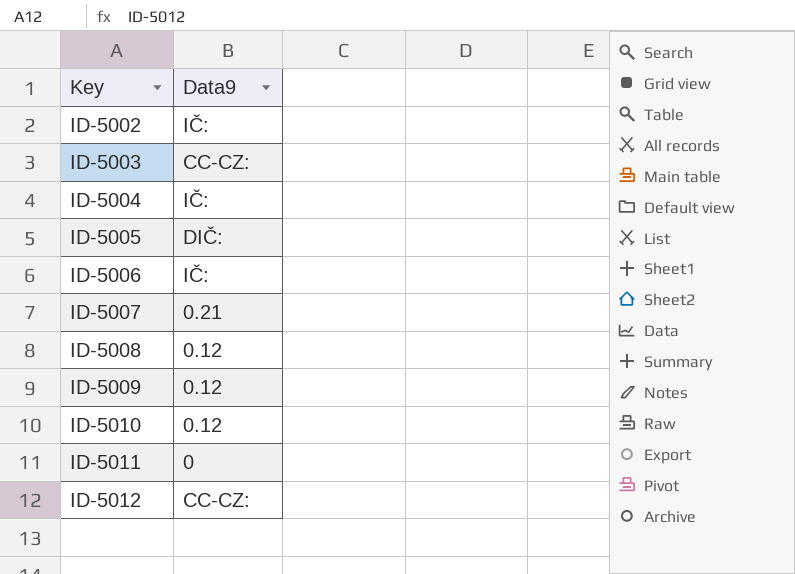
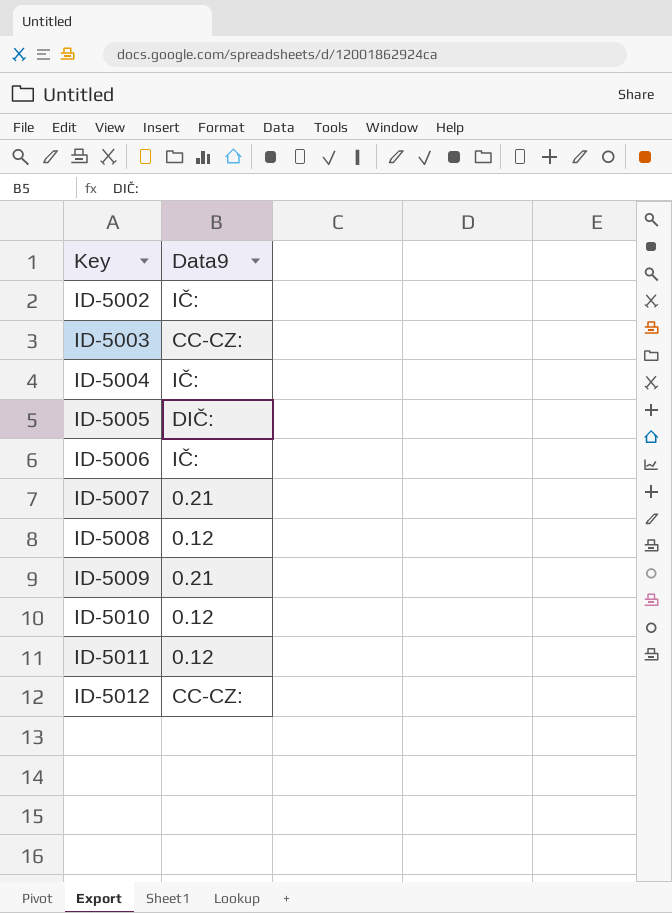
ID-5009 | Data9: 0.12 -> 0.21
ID-5011 | Data9: 0 -> 0.12

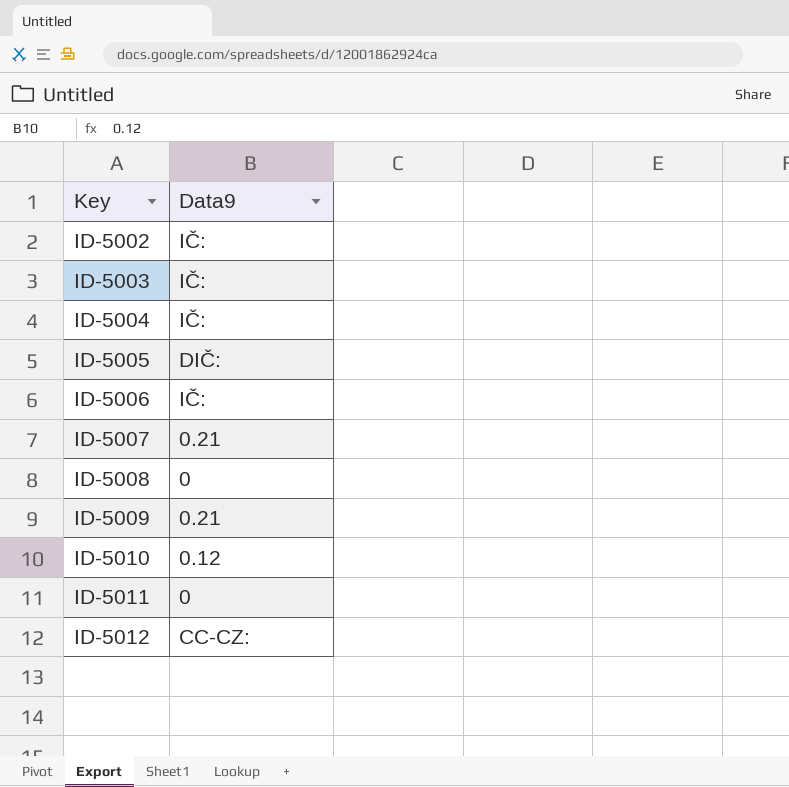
ID-5003 | Data9: CC-CZ: -> IČ:
ID-5008 | Data9: 0.12 -> 0
ID-5011 | Data9: 0.12 -> 0

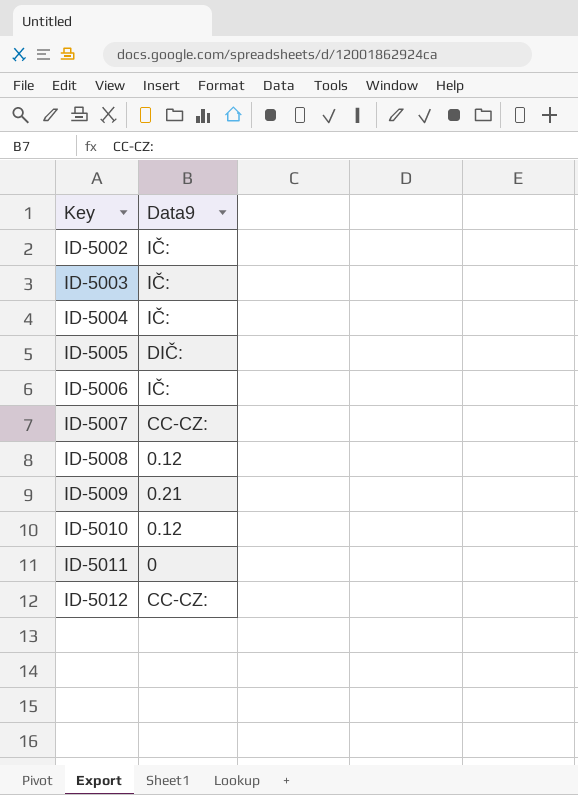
ID-5007 | Data9: 0.21 -> CC-CZ:
ID-5008 | Data9: 0 -> 0.12

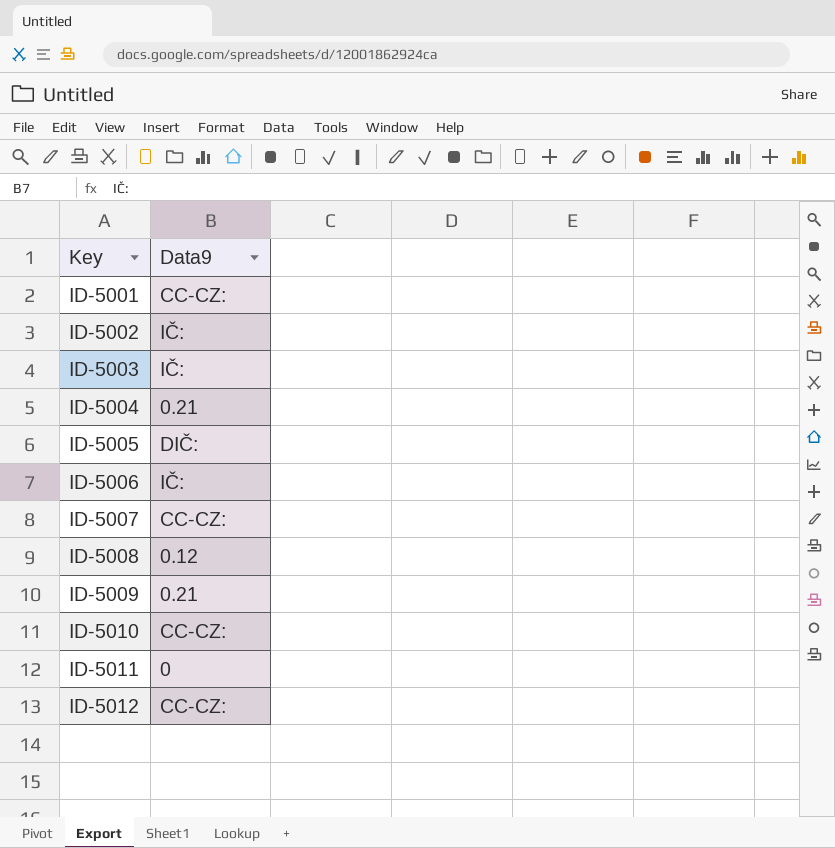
row ID-5001: none -> CC-CZ:
ID-5004 | Data9: IČ: -> 0.21
ID-5010 | Data9: 0.12 -> CC-CZ:

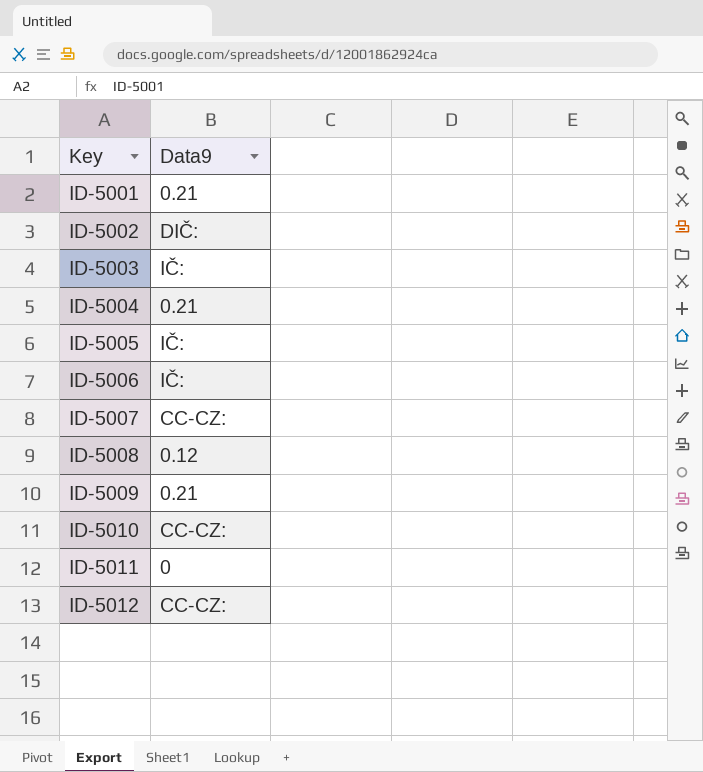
ID-5001 | Data9: CC-CZ: -> 0.21
ID-5002 | Data9: IČ: -> DIČ:
ID-5005 | Data9: DIČ: -> IČ:

